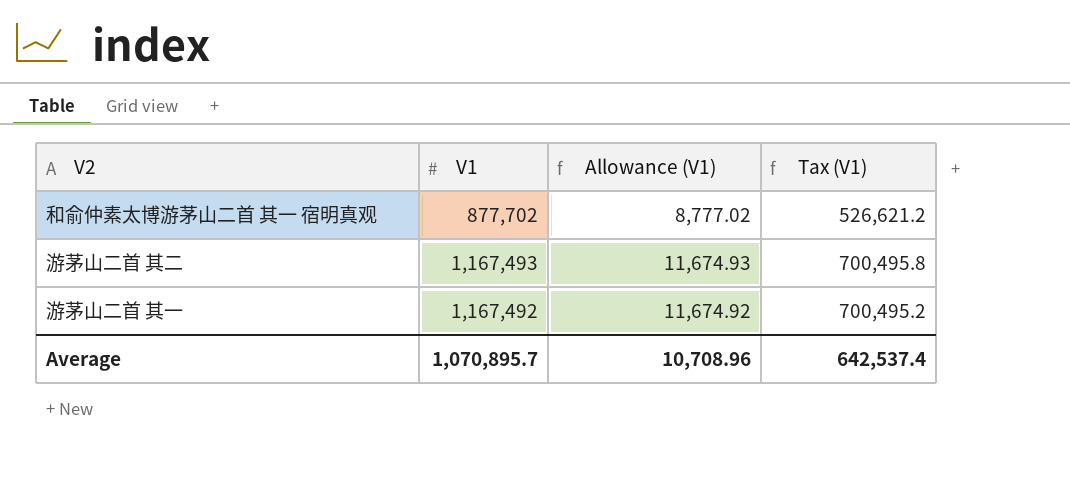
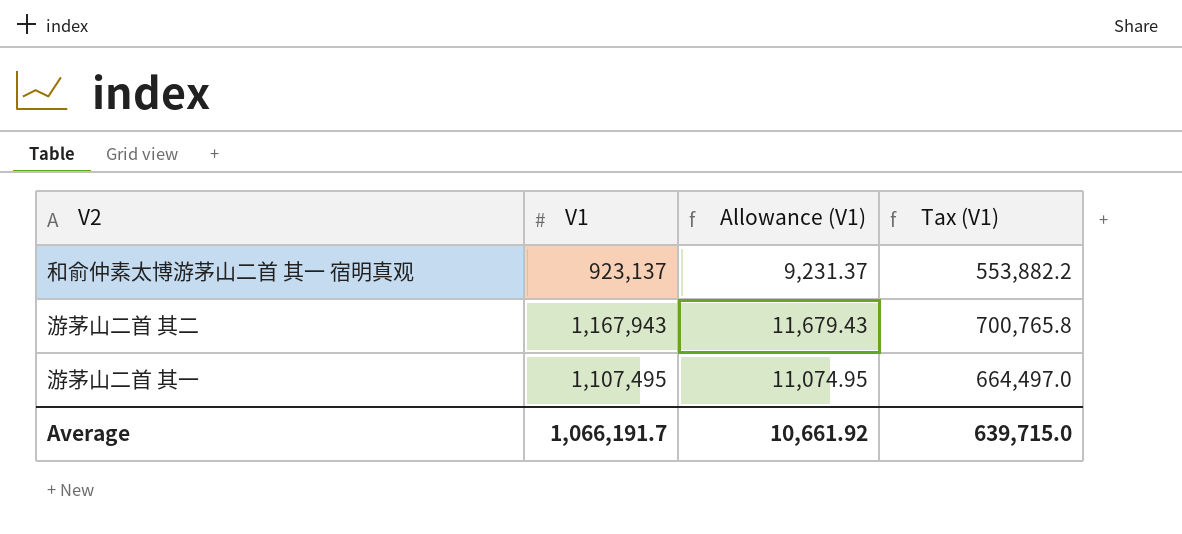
和俞仲素太博游茅山二首 其一 宿明真观 | V1: 877,702 -> 923,137
和俞仲素太博游茅山二首 其一 宿明真观 | Allowance (V1): 8,777.02 -> 9,231.37
和俞仲素太博游茅山二首 其一 宿明真观 | Tax (V1): 526,621.2 -> 553,882.2
游茅山二首 其二 | V1: 1,167,493 -> 1,167,943
游茅山二首 其二 | Allowance (V1): 11,674.93 -> 11,679.43
游茅山二首 其二 | Tax (V1): 700,495.8 -> 700,765.8
游茅山二首 其一 | V1: 1,167,492 -> 1,107,495
游茅山二首 其一 | Allowance (V1): 11,674.92 -> 11,074.95
游茅山二首 其一 | Tax (V1): 700,495.2 -> 664,497.0
Average | V1: 1,070,895.7 -> 1,066,191.7
Average | Allowance (V1): 10,708.96 -> 10,661.92
Average | Tax (V1): 642,537.4 -> 639,715.0

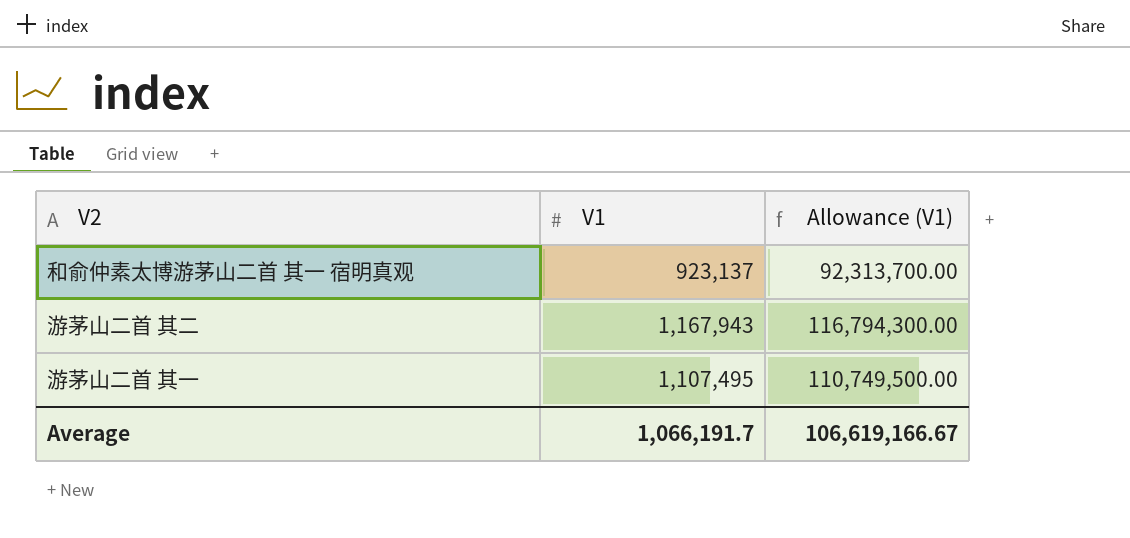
column Tax (V1) | formula: [V1] * 0.6 -> none
column Allowance (V1) | formula: [V1] * 0.01 -> [V1] * 100
Average | Allowance (V1): 10,661.92 -> 106,619,166.67

